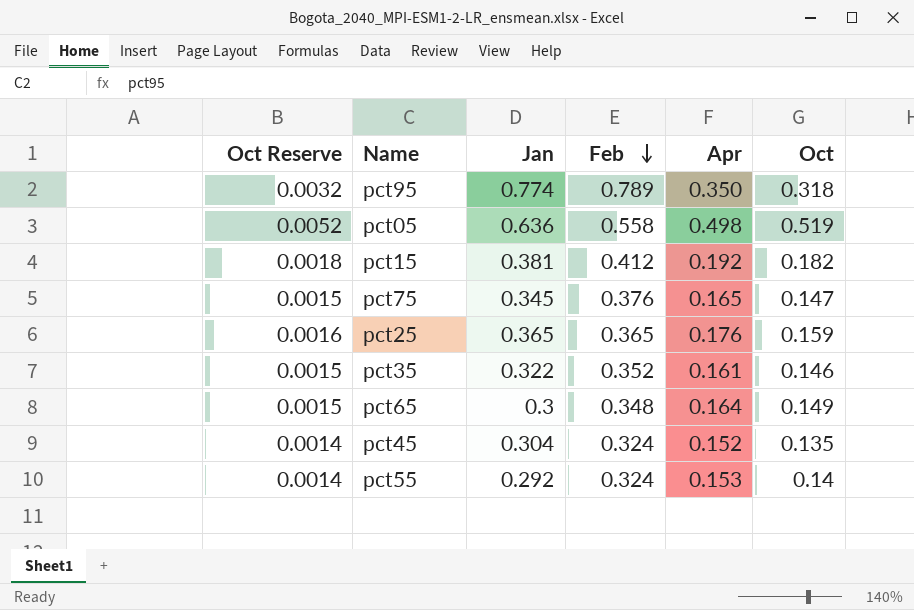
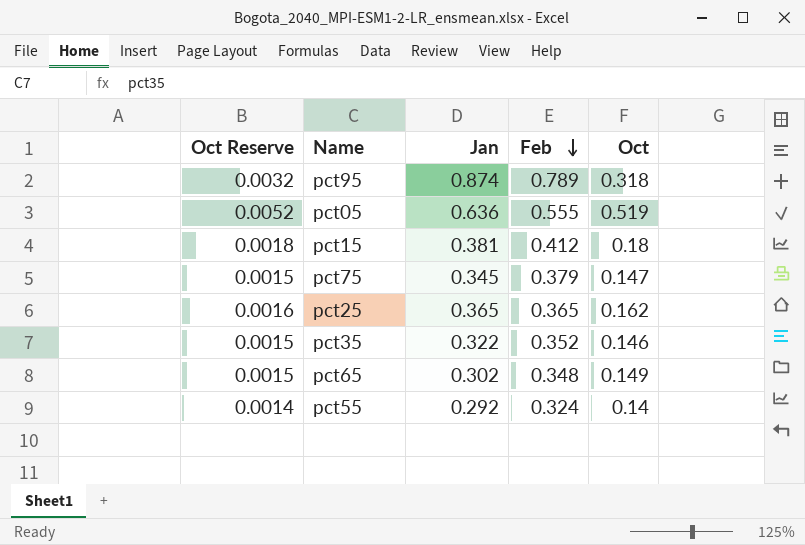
column Apr | position: 5 -> none
row pct45: 0.0014 | 0.304 | 0.324 | 0.152 | 0.135 -> none
pct95 | Jan: 0.774 -> 0.874
pct05 | Feb: 0.558 -> 0.555
pct15 | Oct: 0.182 -> 0.18
pct75 | Feb: 0.376 -> 0.379
pct25 | Oct: 0.159 -> 0.162
pct65 | Jan: 0.3 -> 0.302

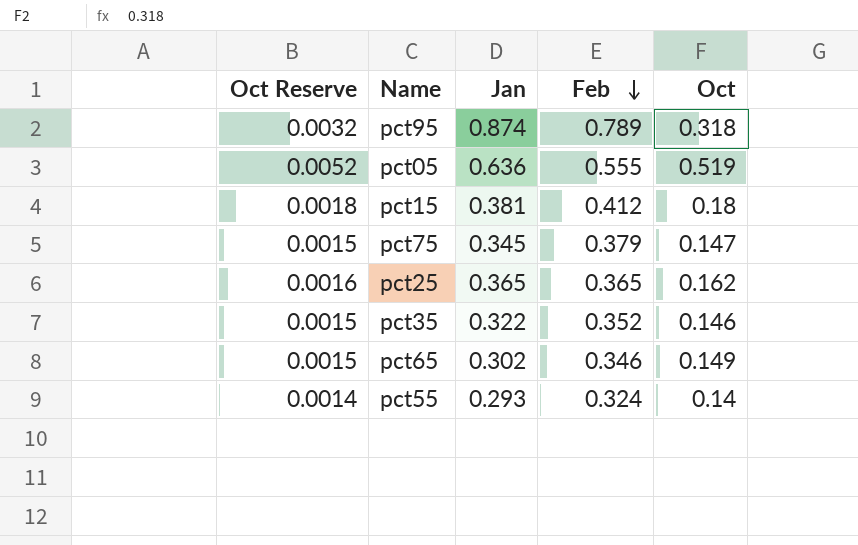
pct65 | Feb: 0.348 -> 0.346
pct55 | Jan: 0.292 -> 0.293

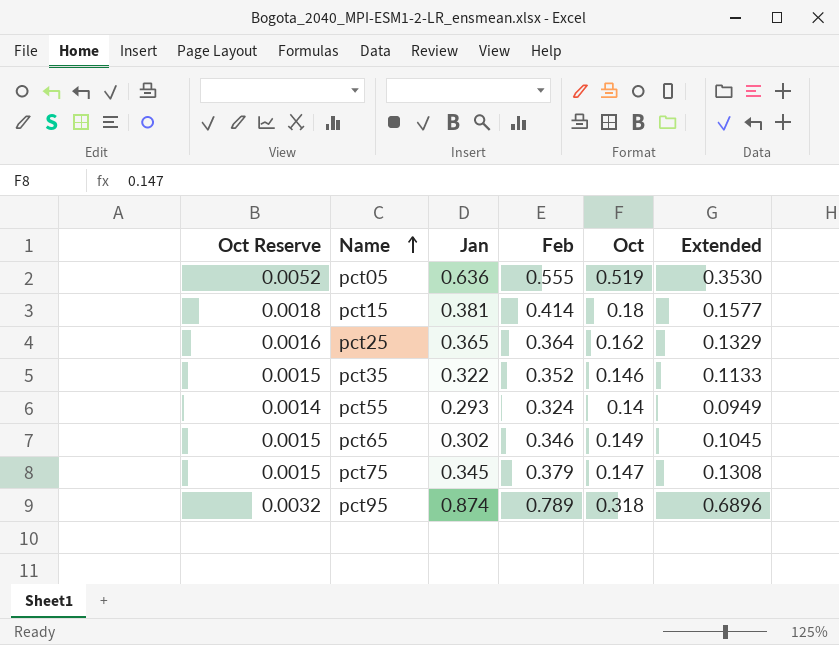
row order: Feb descending -> Name ascending
column Extended | formula: none -> [Jan] * [Feb]
pct15 | Feb: 0.412 -> 0.414
pct25 | Feb: 0.365 -> 0.364

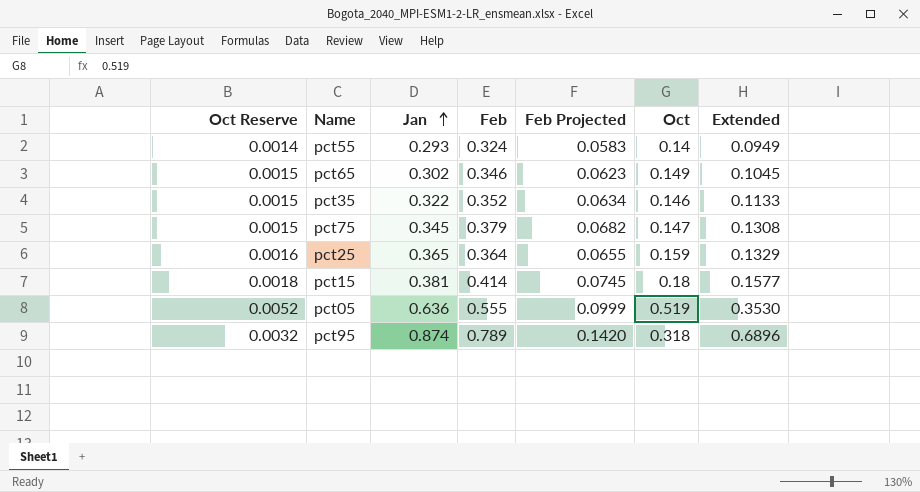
row order: Name ascending -> Jan ascending
column Feb Projected | formula: none -> [Feb] * 0.18
pct25 | Oct: 0.162 -> 0.159

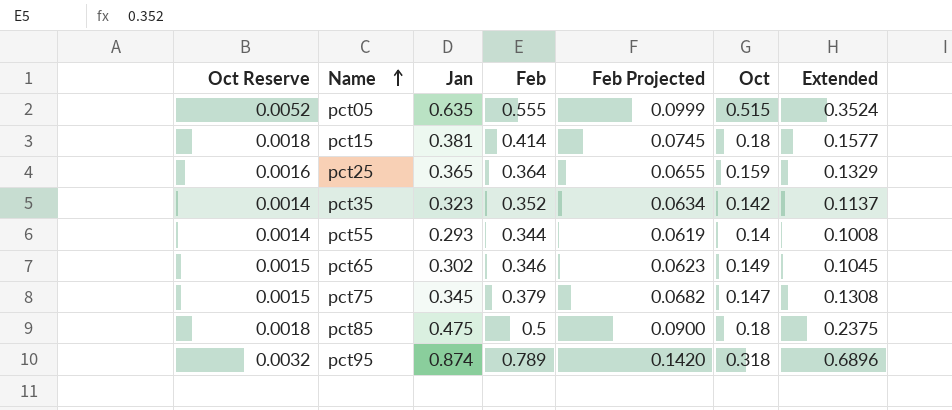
row order: Jan ascending -> Name ascending
pct05 | Jan: 0.636 -> 0.635
pct05 | Oct: 0.519 -> 0.515
pct05 | Extended: 0.3530 -> 0.3524
pct35 | Oct Reserve: 0.0015 -> 0.0014
pct35 | Jan: 0.322 -> 0.323
pct35 | Oct: 0.146 -> 0.142
pct35 | Extended: 0.1133 -> 0.1137
pct55 | Feb: 0.324 -> 0.344
pct55 | Feb Projected: 0.0583 -> 0.0619
pct55 | Extended: 0.0949 -> 0.1008
row pct85: none -> 0.0018 | 0.475 | 0.5 | 0.0900 | 0.18 | 0.2375

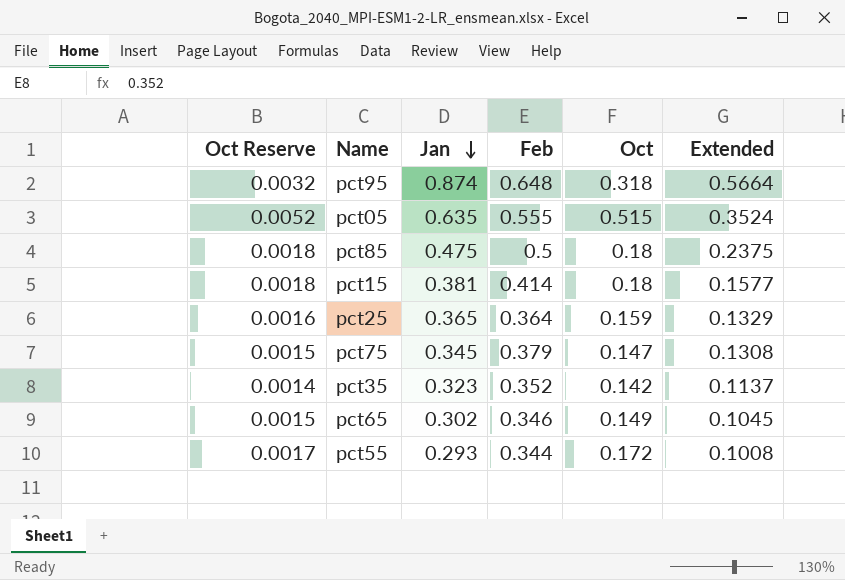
row order: Name ascending -> Jan descending
column Feb Projected | formula: [Feb] * 0.18 -> none
pct95 | Feb: 0.789 -> 0.648
pct95 | Extended: 0.6896 -> 0.5664
pct55 | Oct Reserve: 0.0014 -> 0.0017
pct55 | Oct: 0.14 -> 0.172

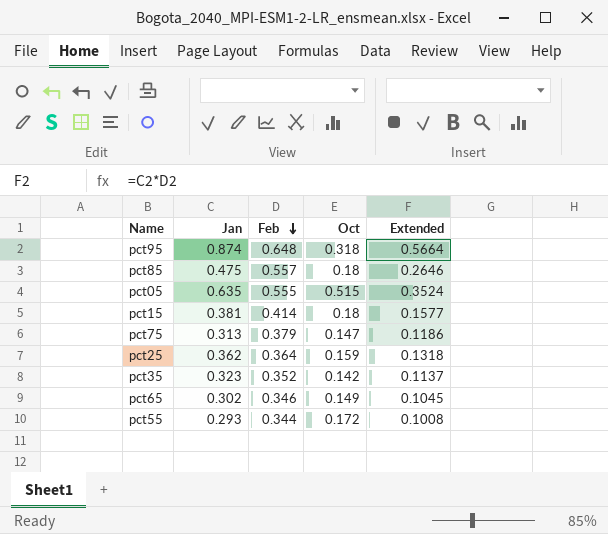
row order: Jan descending -> Feb descending
column Oct Reserve | formula: [Oct] * 0.01 -> none
pct85 | Feb: 0.5 -> 0.557
pct85 | Extended: 0.2375 -> 0.2646
pct75 | Jan: 0.345 -> 0.313
pct75 | Extended: 0.1308 -> 0.1186
pct25 | Jan: 0.365 -> 0.362
pct25 | Extended: 0.1329 -> 0.1318

